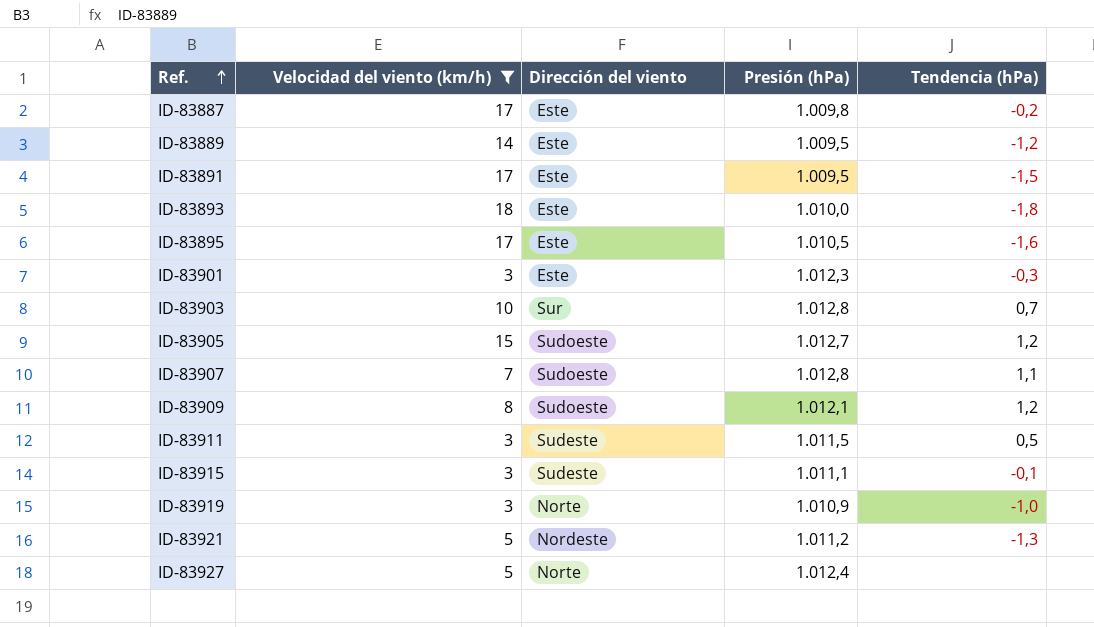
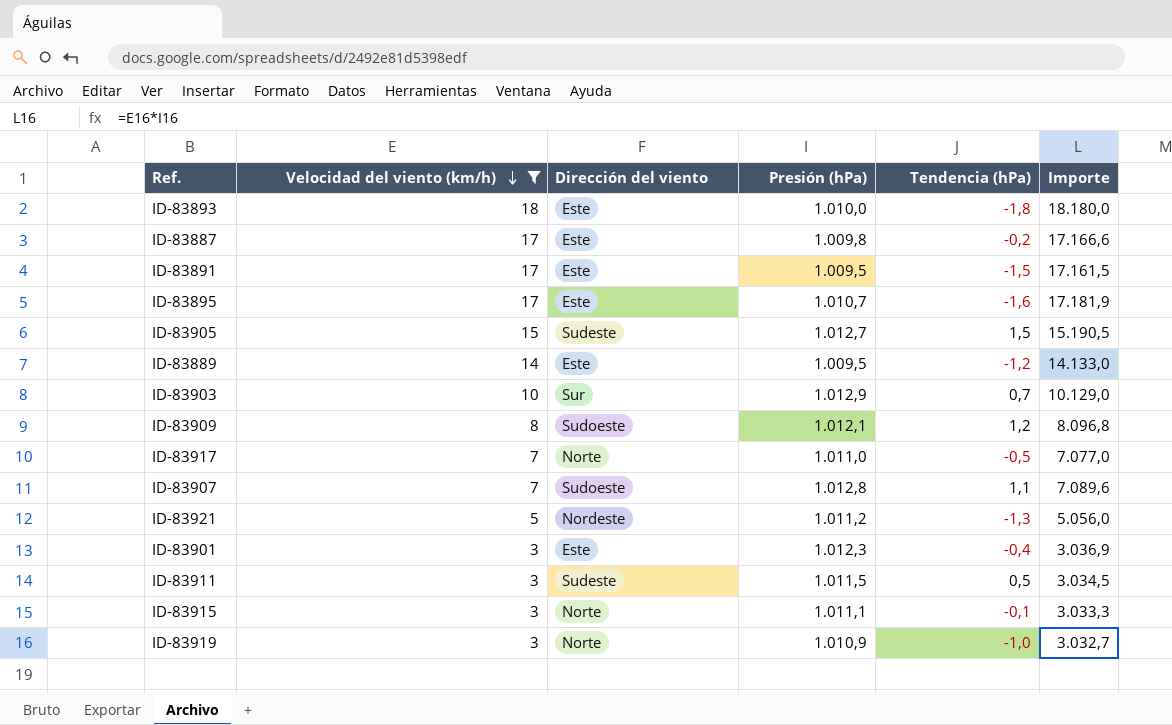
row order: Ref. ascending -> Velocidad del viento (km/h) descending
column Importe | formula: none -> [Velocidad del viento (km/h)] * [Presión (hPa)]
row ID-83927: 5 | Norte | 1.012,4 | none -> none
ID-83895 | Presión (hPa): 1.010,5 -> 1.010,7
ID-83905 | Dirección del viento: Sudoeste -> Sudeste
ID-83905 | Tendencia (hPa): 1,2 -> 1,5
ID-83903 | Presión (hPa): 1.012,8 -> 1.012,9
row ID-83917: none -> 7 | Norte | 1.011,0 | -0,5 | 7.077,0
ID-83901 | Tendencia (hPa): -0,3 -> -0,4
ID-83915 | Dirección del viento: Sudeste -> Norte

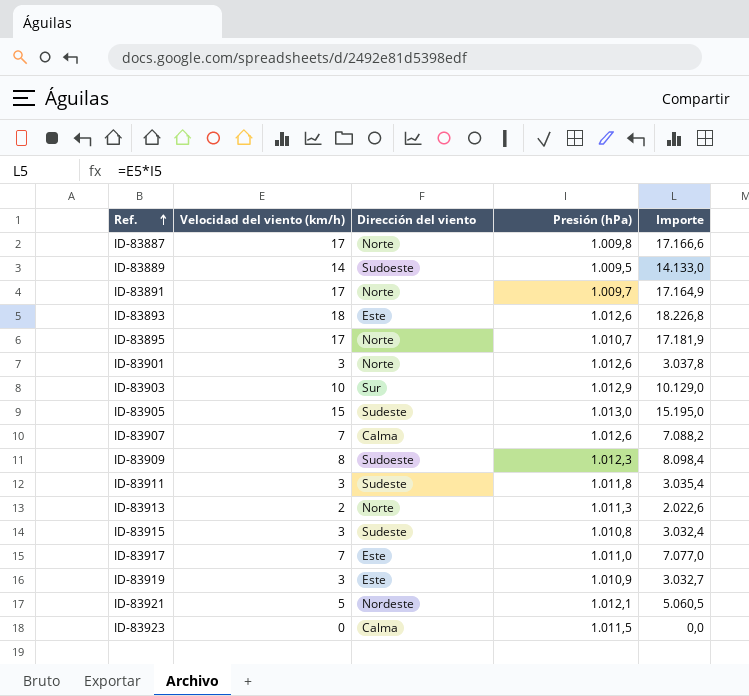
filter: Velocidad del viento (km/h) >= 3 -> none
row order: Velocidad del viento (km/h) descending -> Ref. ascending
column Tendencia (hPa) | position: 5 -> none
ID-83887 | Dirección del viento: Este -> Norte
ID-83889 | Dirección del viento: Este -> Sudoeste
ID-83891 | Dirección del viento: Este -> Norte
ID-83891 | Presión (hPa): 1.009,5 -> 1.009,7
ID-83891 | Importe: 17.161,5 -> 17.164,9
ID-83893 | Presión (hPa): 1.010,0 -> 1.012,6
ID-83893 | Importe: 18.180,0 -> 18.226,8
ID-83895 | Dirección del viento: Este -> Norte
ID-83901 | Dirección del viento: Este -> Norte
ID-83901 | Presión (hPa): 1.012,3 -> 1.012,6
ID-83901 | Importe: 3.036,9 -> 3.037,8
ID-83905 | Presión (hPa): 1.012,7 -> 1.013,0
ID-83905 | Importe: 15.190,5 -> 15.195,0
ID-83907 | Dirección del viento: Sudoeste -> Calma
ID-83907 | Presión (hPa): 1.012,8 -> 1.012,6
ID-83907 | Importe: 7.089,6 -> 7.088,2
ID-83909 | Presión (hPa): 1.012,1 -> 1.012,3
ID-83909 | Importe: 8.096,8 -> 8.098,4
ID-83911 | Presión (hPa): 1.011,5 -> 1.011,8
ID-83911 | Importe: 3.034,5 -> 3.035,4
ID-83915 | Dirección del viento: Norte -> Sudeste
ID-83915 | Presión (hPa): 1.011,1 -> 1.010,8
ID-83915 | Importe: 3.033,3 -> 3.032,4
ID-83917 | Dirección del viento: Norte -> Este
ID-83919 | Dirección del viento: Norte -> Este
ID-83921 | Presión (hPa): 1.011,2 -> 1.012,1
ID-83921 | Importe: 5.056,0 -> 5.060,5

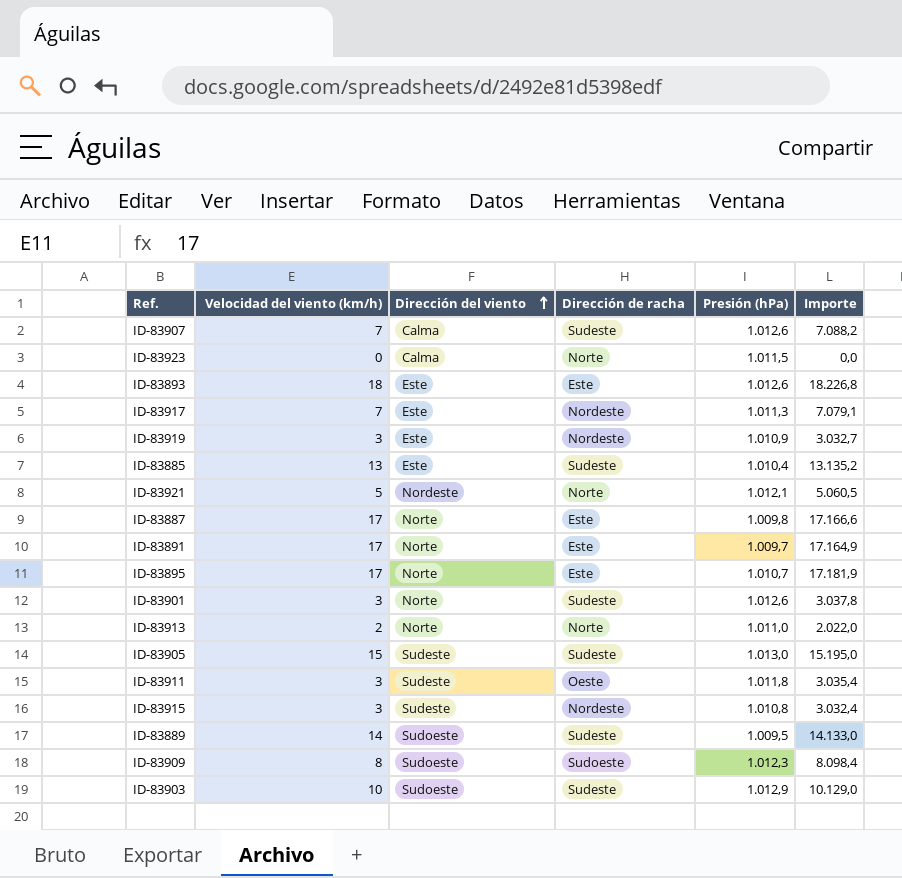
row order: Ref. ascending -> Dirección del viento ascending
column Dirección de racha | position: none -> 4
ID-83917 | Presión (hPa): 1.011,0 -> 1.011,3
ID-83917 | Importe: 7.077,0 -> 7.079,1
row ID-83885: none -> 13 | Este | Sudeste | 1.010,4 | 13.135,2
ID-83913 | Presión (hPa): 1.011,3 -> 1.011,0
ID-83913 | Importe: 2.022,6 -> 2.022,0
ID-83903 | Dirección del viento: Sur -> Sudoeste

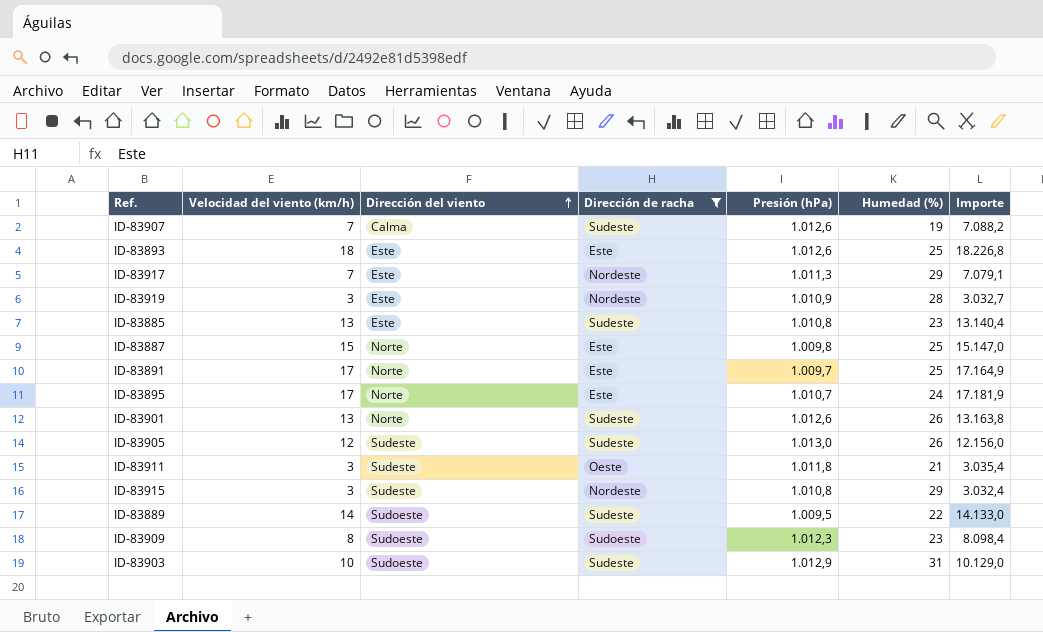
filter: none -> Dirección de racha != Norte
column Humedad (%) | position: none -> 6
ID-83885 | Presión (hPa): 1.010,4 -> 1.010,8
ID-83885 | Importe: 13.135,2 -> 13.140,4
ID-83887 | Velocidad del viento (km/h): 17 -> 15
ID-83887 | Importe: 17.166,6 -> 15.147,0
ID-83901 | Velocidad del viento (km/h): 3 -> 13
ID-83901 | Importe: 3.037,8 -> 13.163,8
ID-83905 | Velocidad del viento (km/h): 15 -> 12
ID-83905 | Importe: 15.195,0 -> 12.156,0

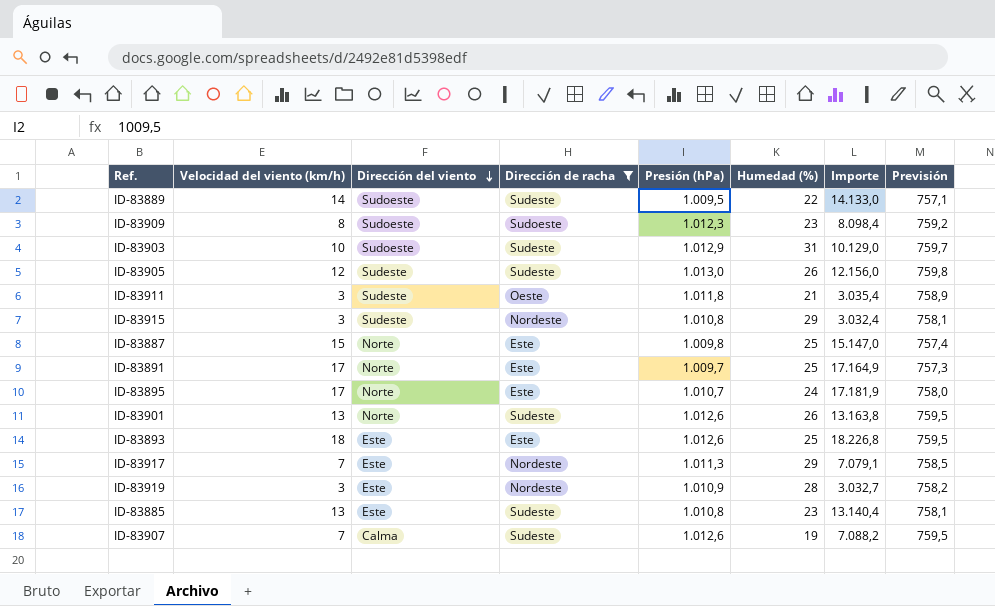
row order: Dirección del viento ascending -> Dirección del viento descending
column Previsión | formula: none -> [Presión (hPa)] * 0,75

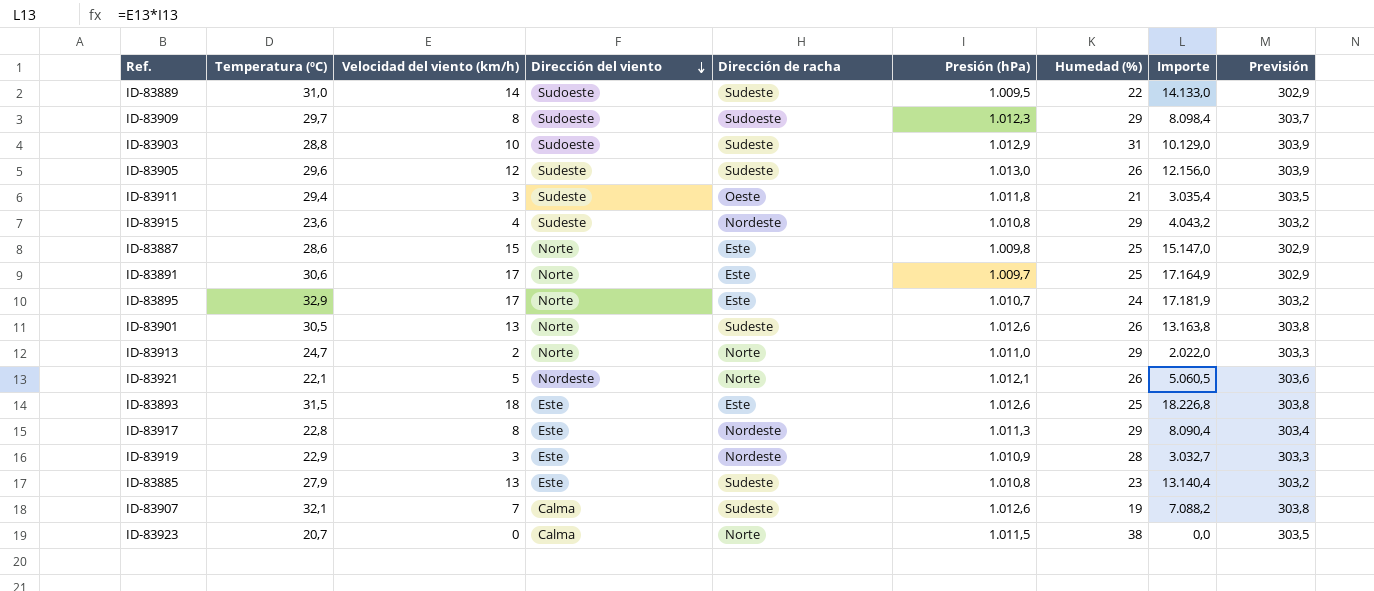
filter: Dirección de racha != Norte -> none
column Temperatura (ºC) | position: none -> 2
column Previsión | formula: [Presión (hPa)] * 0,75 -> [Presión (hPa)] * 0,3
ID-83909 | Humedad (%): 23 -> 29
ID-83915 | Velocidad del viento (km/h): 3 -> 4
ID-83915 | Importe: 3.032,4 -> 4.043,2
ID-83917 | Velocidad del viento (km/h): 7 -> 8
ID-83917 | Importe: 7.079,1 -> 8.090,4

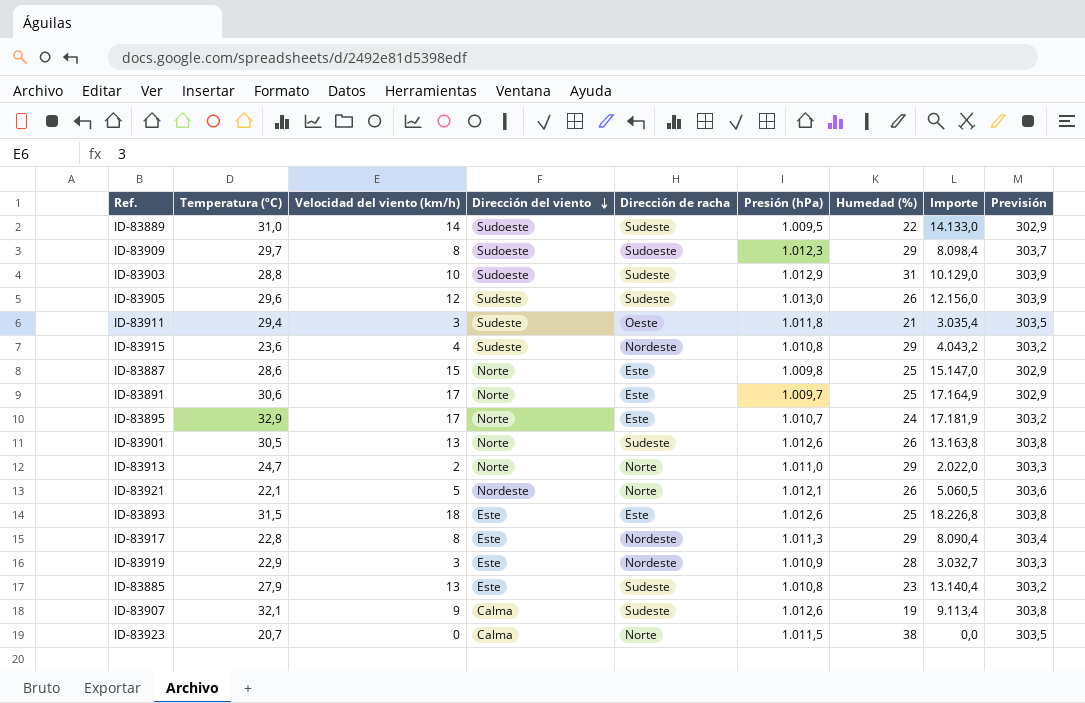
ID-83907 | Velocidad del viento (km/h): 7 -> 9
ID-83907 | Importe: 7.088,2 -> 9.113,4

